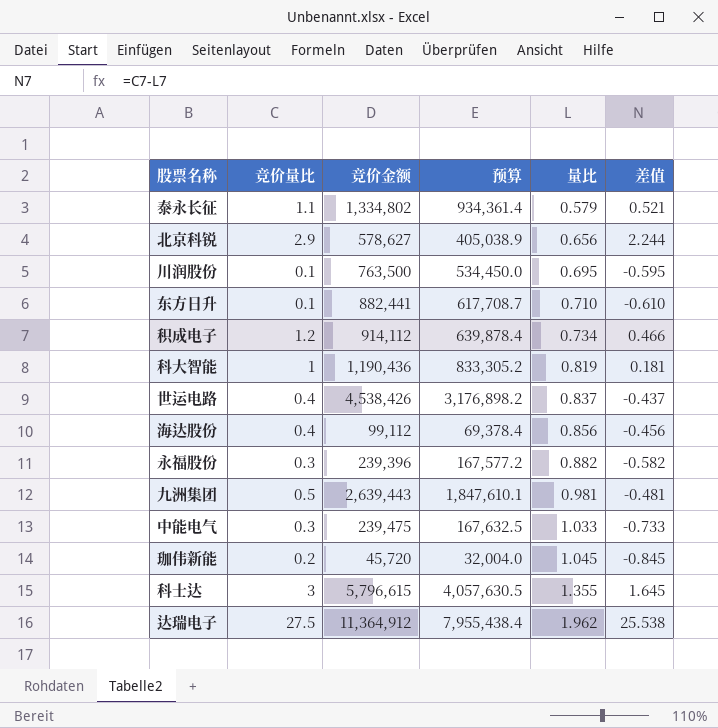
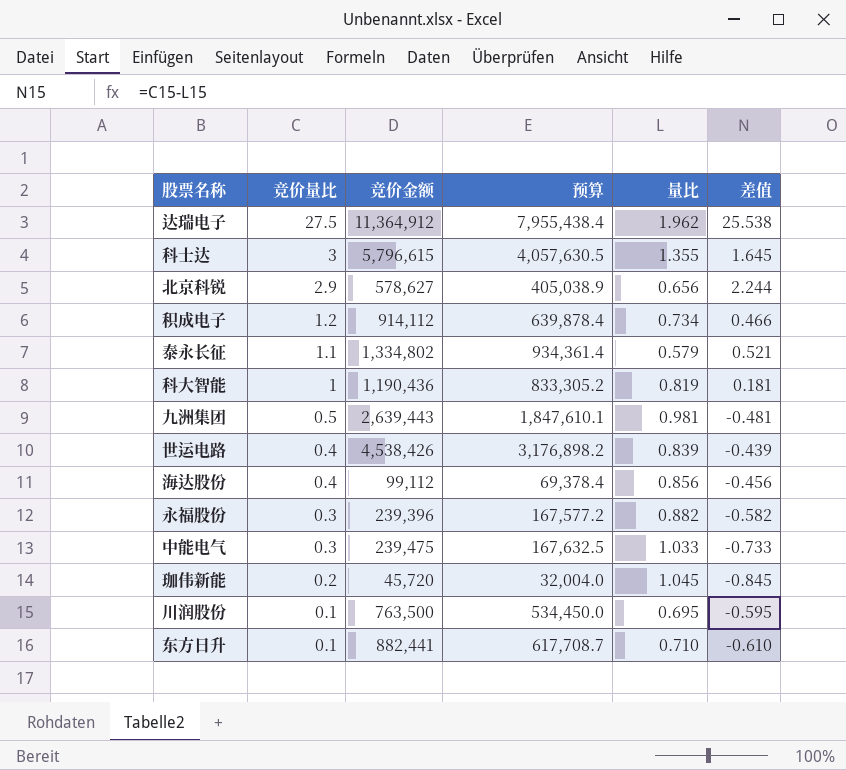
row order: 量比 ascending -> 竞价量比 descending
世运电路 | 量比: 0.837 -> 0.839
世运电路 | 差值: -0.437 -> -0.439

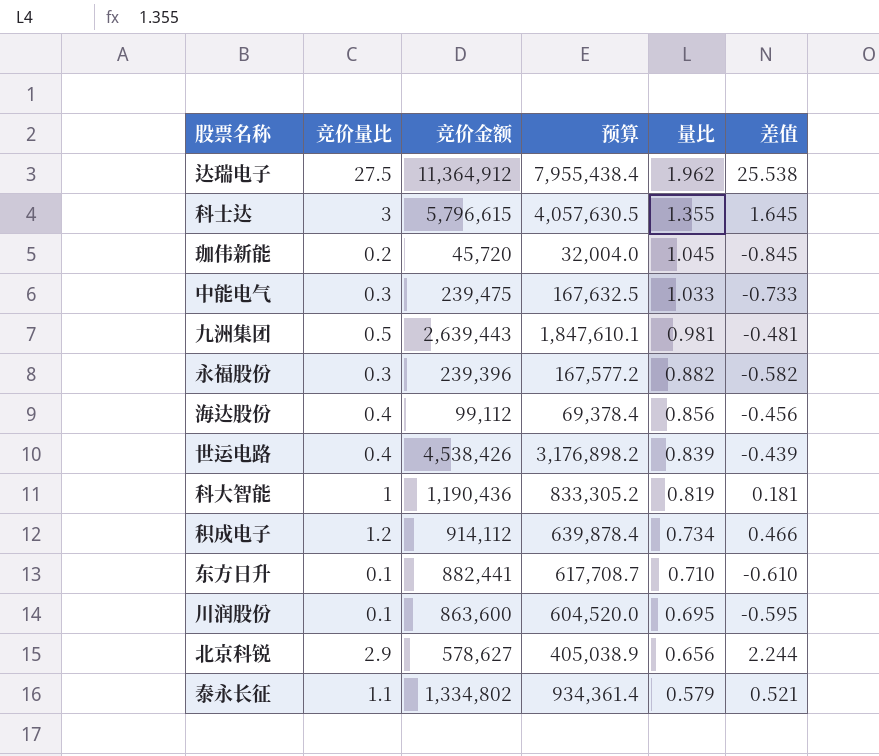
row order: 竞价量比 descending -> 量比 descending
川润股份 | 竞价金额: 763,500 -> 863,600
川润股份 | 预算: 534,450.0 -> 604,520.0

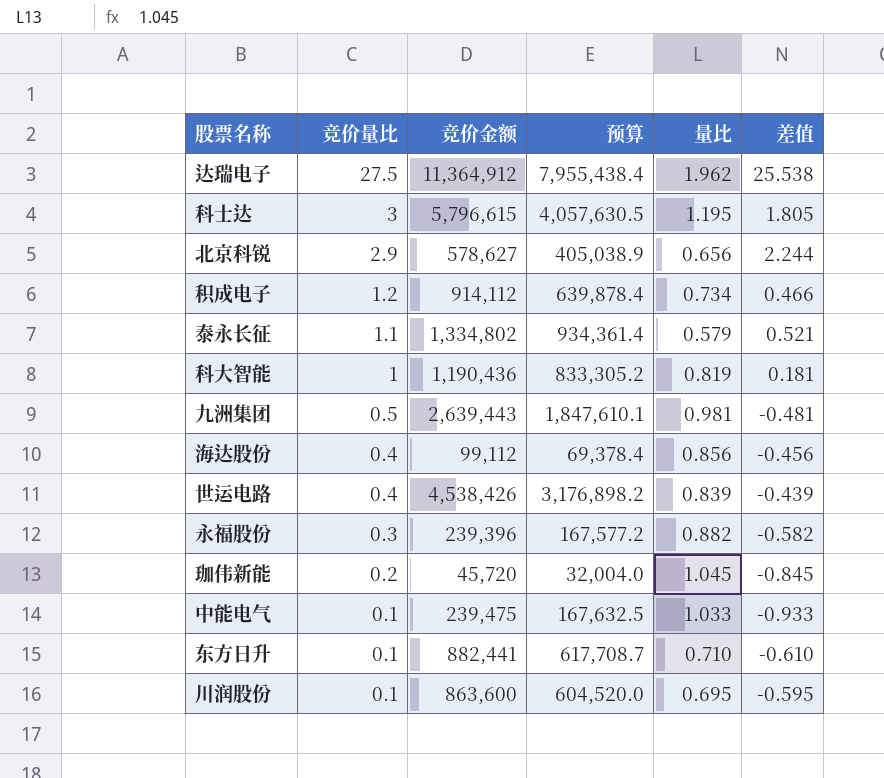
row order: 量比 descending -> 竞价量比 descending
科士达 | 量比: 1.355 -> 1.195
科士达 | 差值: 1.645 -> 1.805
中能电气 | 竞价量比: 0.3 -> 0.1
中能电气 | 差值: -0.733 -> -0.933

